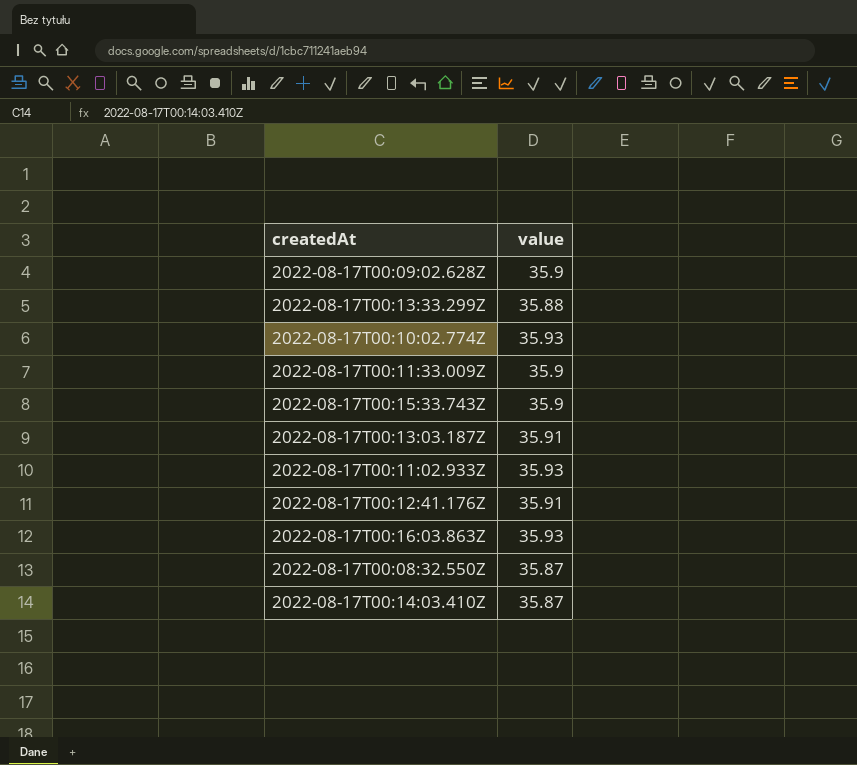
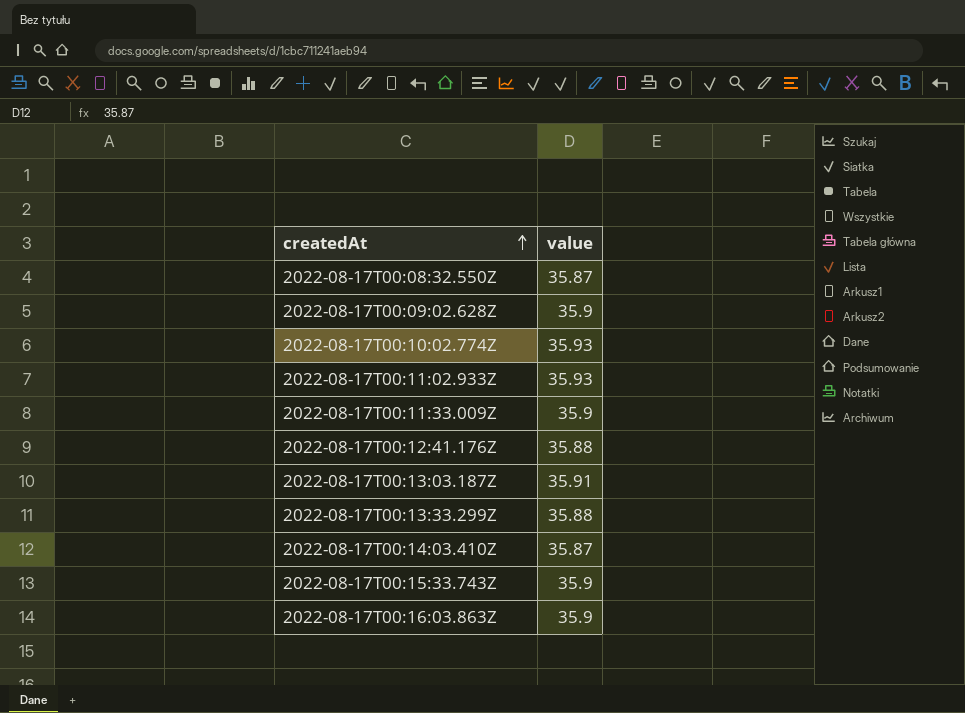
row order: none -> createdAt ascending
2022-08-17T00:12:41.176Z | value: 35.91 -> 35.88
2022-08-17T00:16:03.863Z | value: 35.93 -> 35.9

